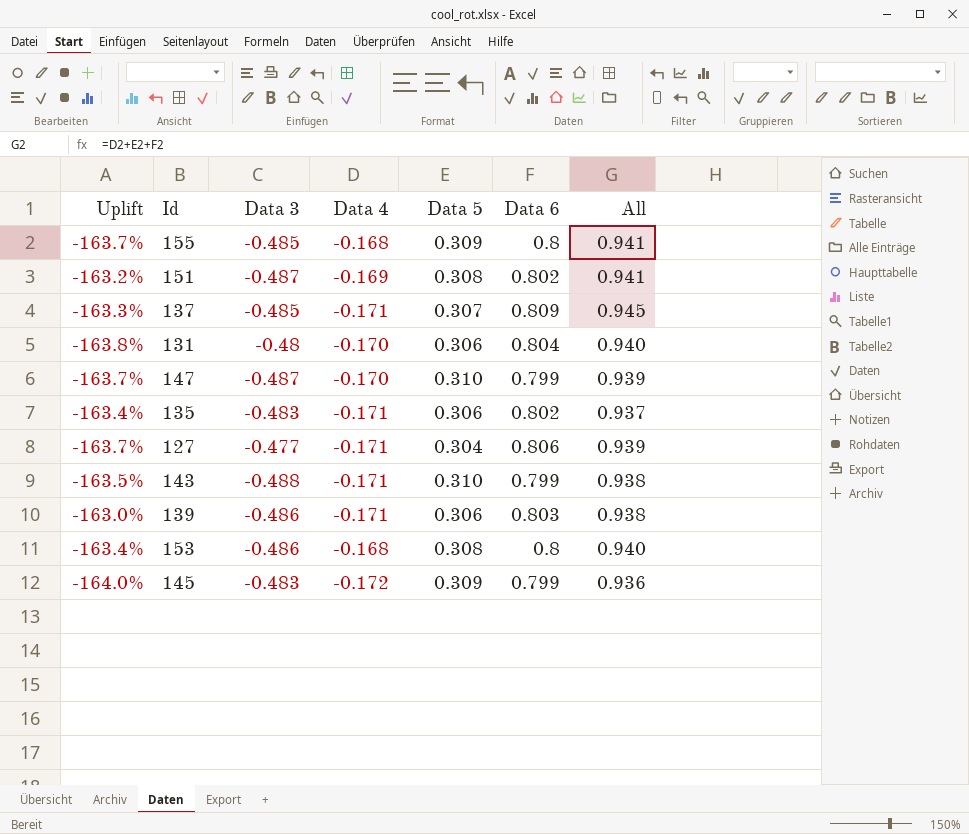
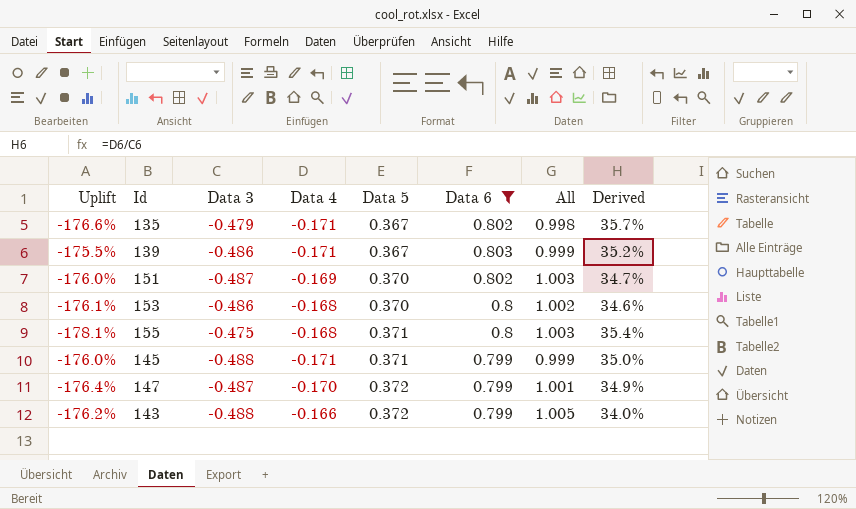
filter: none -> Data 6 <= 0.803
row order: none -> Data 5 ascending
column Derived | formula: none -> [Data 4] / [Data 3]
135 | Uplift: -163.4% -> -176.6%
135 | Data 3: -0.483 -> -0.479
135 | Data 5: 0.306 -> 0.367
135 | All: 0.937 -> 0.998
139 | Uplift: -163.0% -> -175.5%
139 | Data 5: 0.306 -> 0.367
139 | All: 0.938 -> 0.999
151 | Uplift: -163.2% -> -176.0%
151 | Data 5: 0.308 -> 0.370
151 | All: 0.941 -> 1.003
153 | Uplift: -163.4% -> -176.1%
153 | Data 5: 0.308 -> 0.370
153 | All: 0.940 -> 1.002
155 | Uplift: -163.7% -> -178.1%
155 | Data 3: -0.485 -> -0.475
155 | Data 5: 0.309 -> 0.371
155 | All: 0.941 -> 1.003
145 | Uplift: -164.0% -> -176.0%
145 | Data 3: -0.483 -> -0.488
145 | Data 4: -0.172 -> -0.171
145 | Data 5: 0.309 -> 0.371
145 | All: 0.936 -> 0.999
147 | Uplift: -163.7% -> -176.4%
147 | Data 5: 0.310 -> 0.372
147 | All: 0.939 -> 1.001
143 | Uplift: -163.5% -> -176.2%
143 | Data 4: -0.171 -> -0.166
143 | Data 5: 0.310 -> 0.372
143 | All: 0.938 -> 1.005

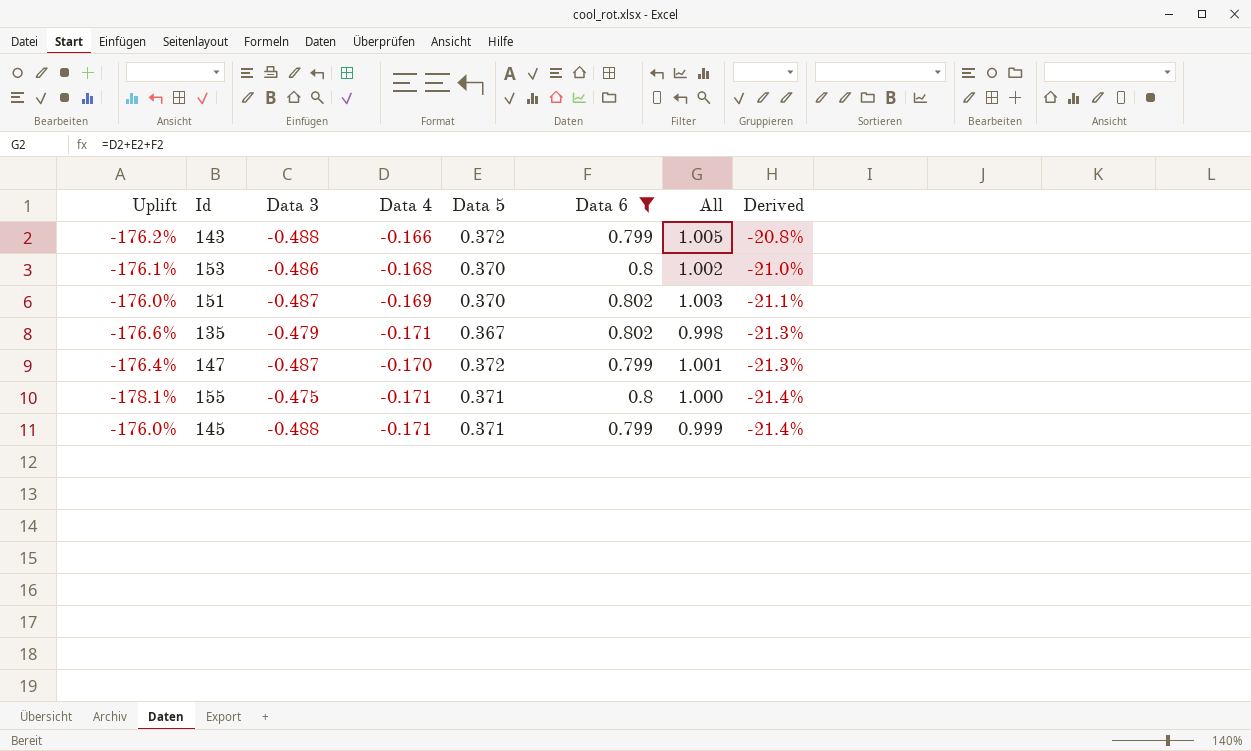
row order: Data 5 ascending -> Derived descending
column Derived | formula: [Data 4] / [Data 3] -> [Data 4] / [Data 6]
row 139: -175.5% | -0.486 | -0.171 | 0.367 | 0.803 | 0.999 | 35.2% -> none
155 | Data 4: -0.168 -> -0.171
155 | All: 1.003 -> 1.000

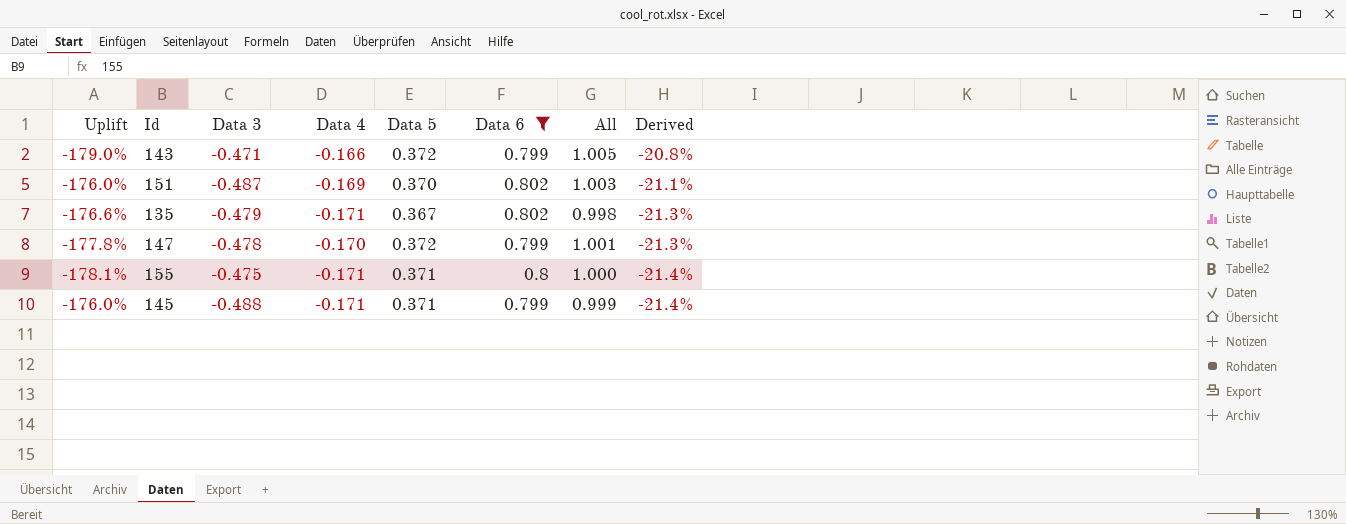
row 153: -176.1% | -0.486 | -0.168 | 0.370 | 0.8 | 1.002 | -21.0% -> none
143 | Uplift: -176.2% -> -179.0%
143 | Data 3: -0.488 -> -0.471
147 | Uplift: -176.4% -> -177.8%
147 | Data 3: -0.487 -> -0.478

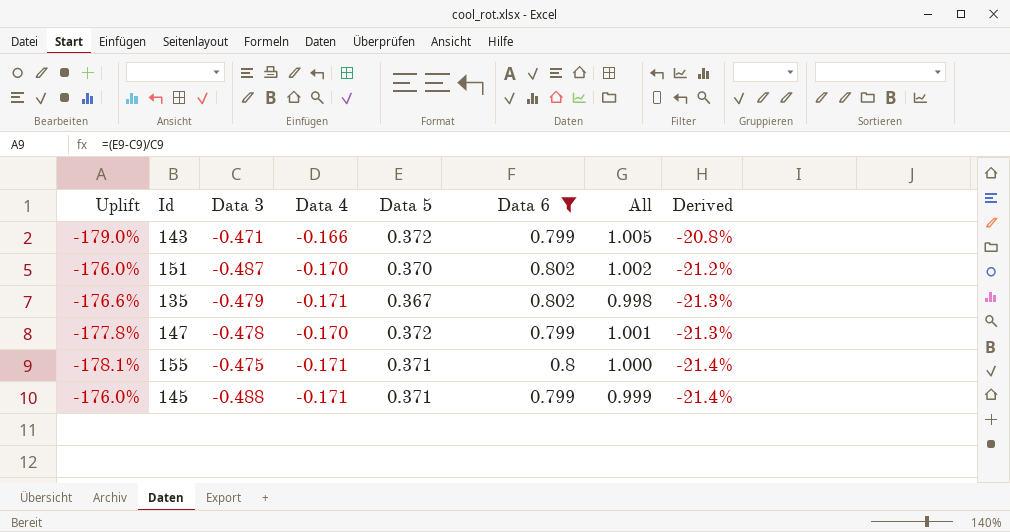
151 | Data 4: -0.169 -> -0.170
151 | All: 1.003 -> 1.002
151 | Derived: -21.1% -> -21.2%

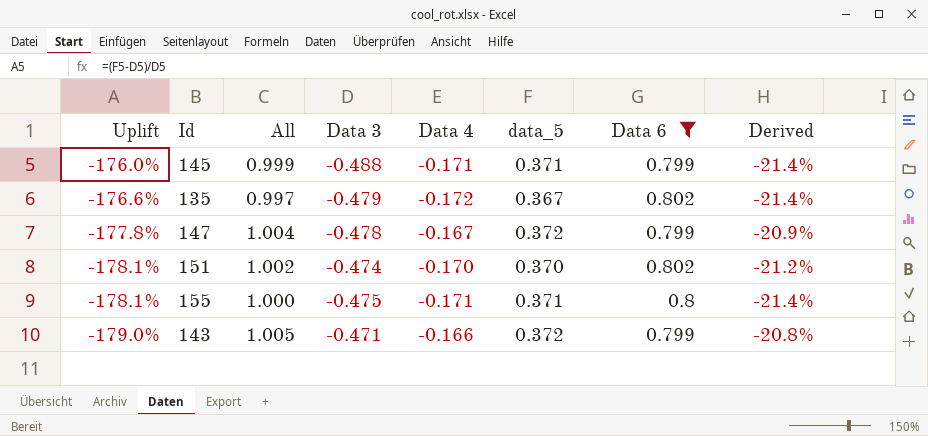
row order: Derived descending -> Uplift descending
column All | position: 7 -> 3
column name: Data 5 -> data_5
135 | All: 0.998 -> 0.997
135 | Data 4: -0.171 -> -0.172
135 | Derived: -21.3% -> -21.4%
147 | All: 1.001 -> 1.004
147 | Data 4: -0.170 -> -0.167
147 | Derived: -21.3% -> -20.9%
151 | Uplift: -176.0% -> -178.1%
151 | Data 3: -0.487 -> -0.474

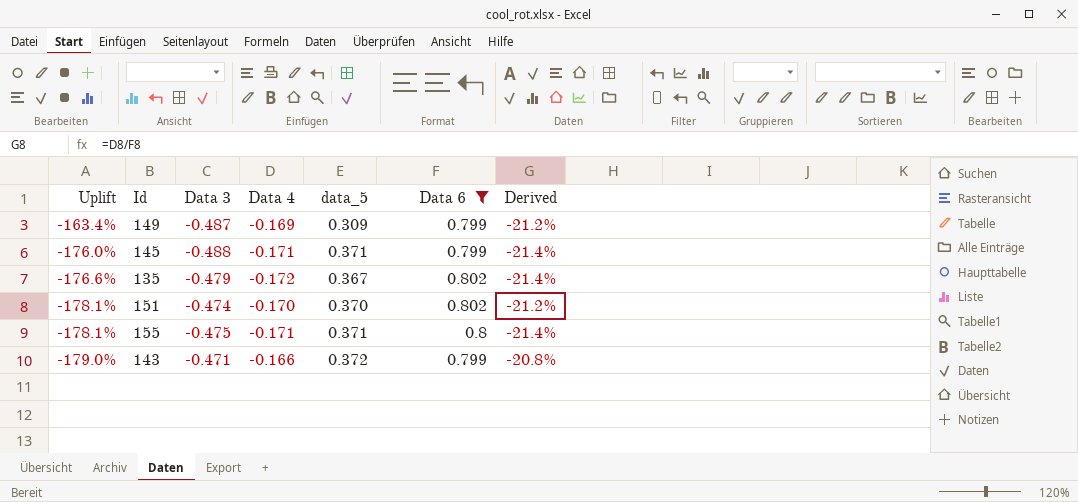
column All | formula: [Data 4] + [data_5] + [Data 6] -> none
row 147: -177.8% | 1.004 | -0.478 | -0.167 | 0.372 | 0.799 | -20.9% -> none
row 149: none -> -163.4% | -0.487 | -0.169 | 0.309 | 0.799 | -21.2%

